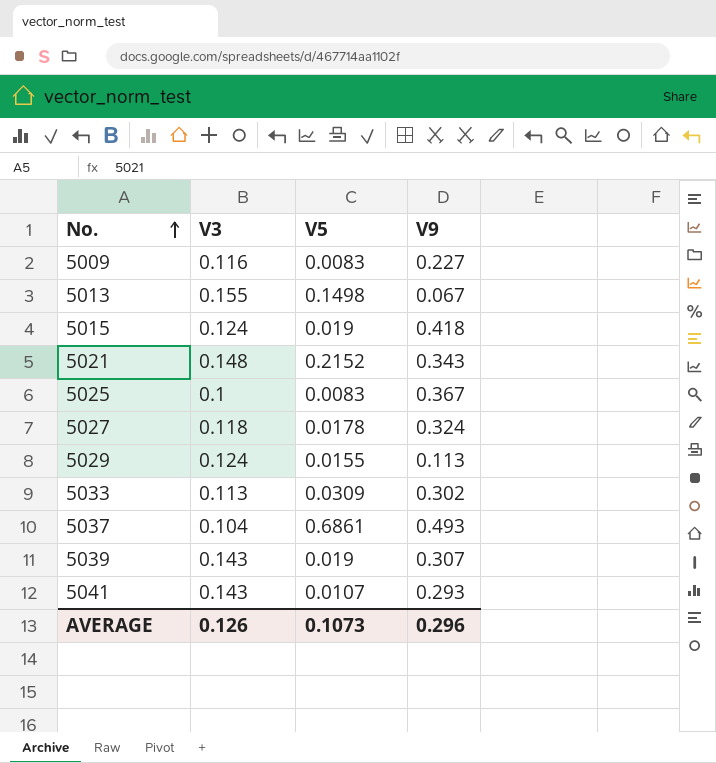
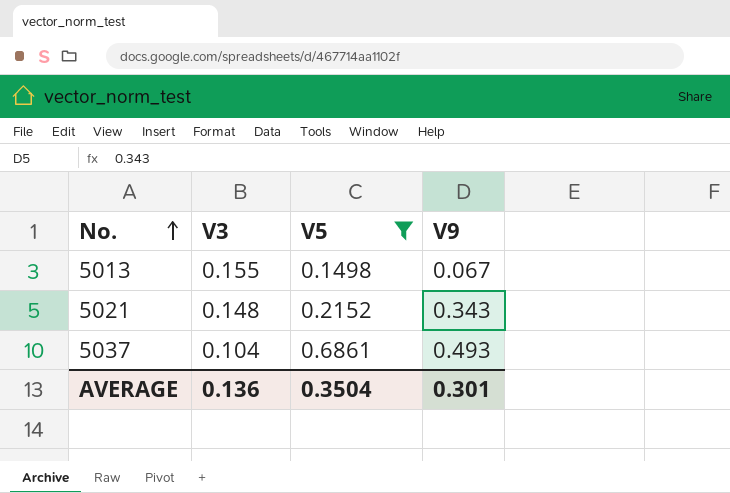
filter: none -> V5 >= 0.1498
AVERAGE | V3: 0.126 -> 0.136
AVERAGE | V5: 0.1073 -> 0.3504
AVERAGE | V9: 0.296 -> 0.301

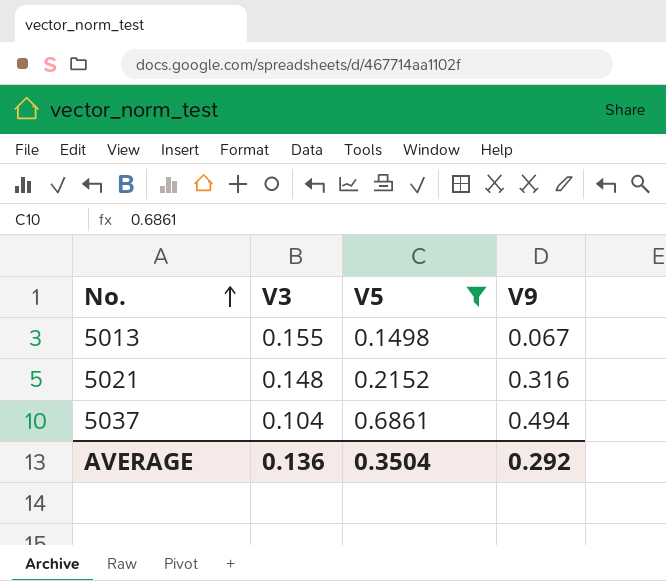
5021 | V9: 0.343 -> 0.316
5037 | V9: 0.493 -> 0.494
AVERAGE | V9: 0.301 -> 0.292

